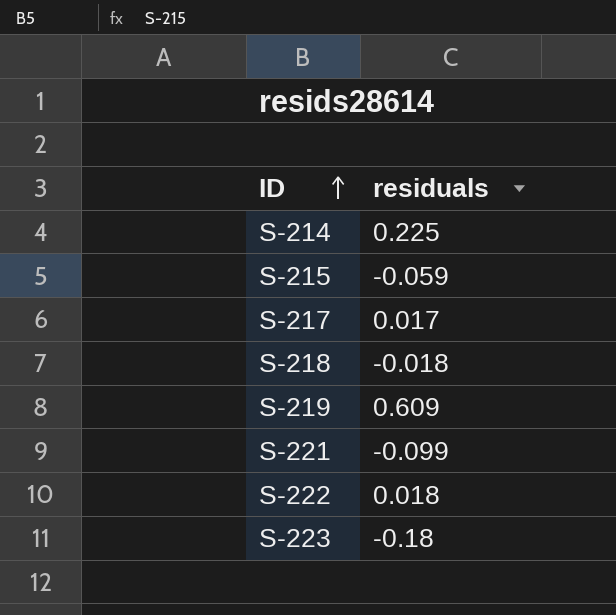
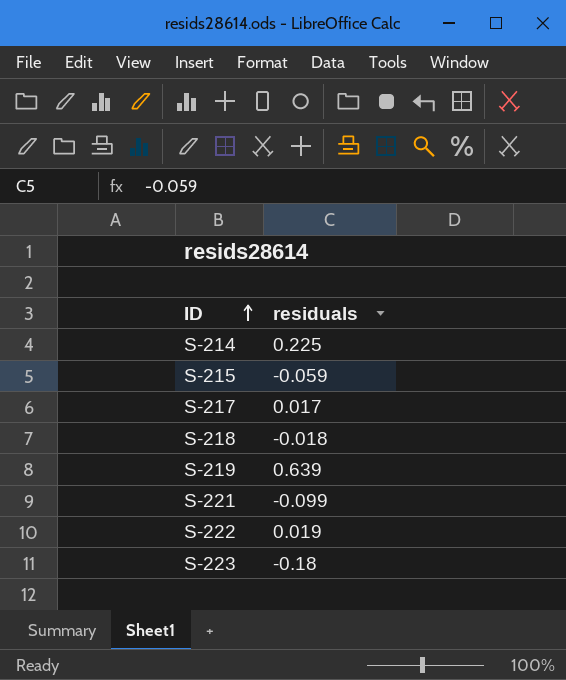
S-219 | residuals: 0.609 -> 0.639
S-222 | residuals: 0.018 -> 0.019

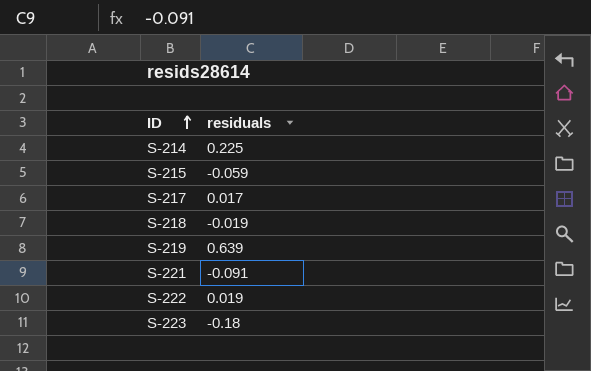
S-218 | residuals: -0.018 -> -0.019
S-221 | residuals: -0.099 -> -0.091

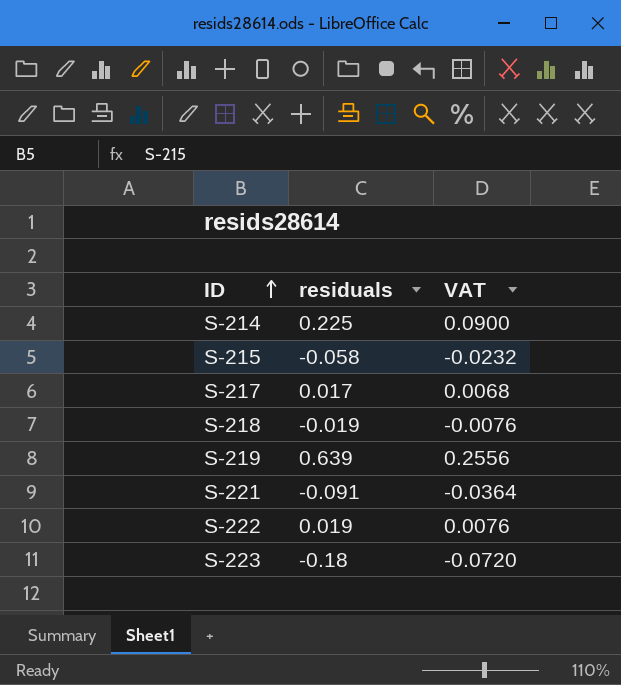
column VAT | formula: none -> [residuals] * 0.4
S-215 | residuals: -0.059 -> -0.058

